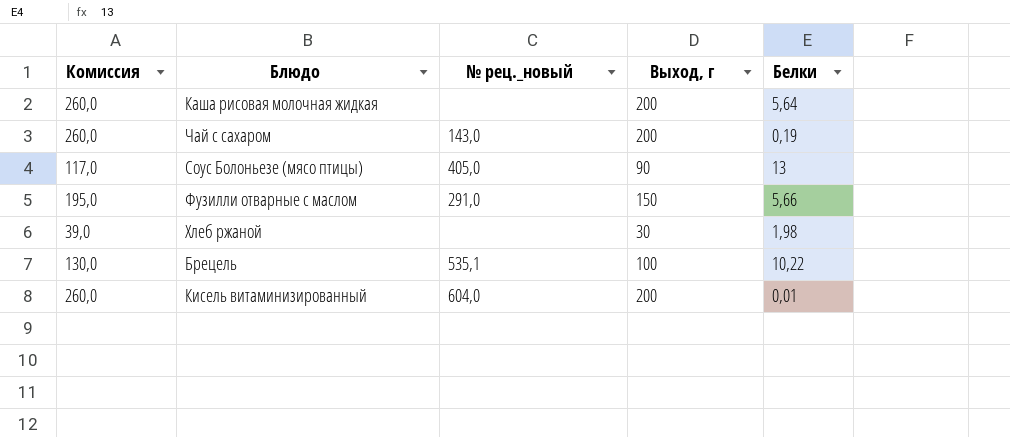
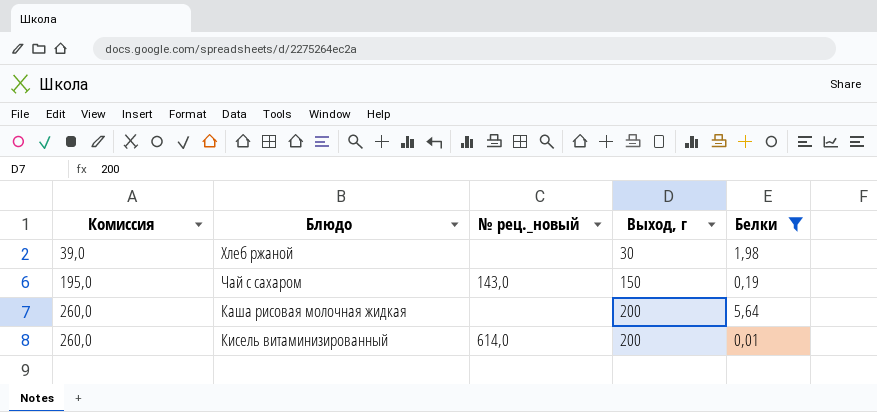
filter: none -> Белки <= 5,64
row order: none -> Комиссия ascending
Чай с сахаром | Комиссия: 260,0 -> 195,0
Чай с сахаром | Выход, г: 200 -> 150
Кисель витаминизированный | № рец._новый: 604,0 -> 614,0

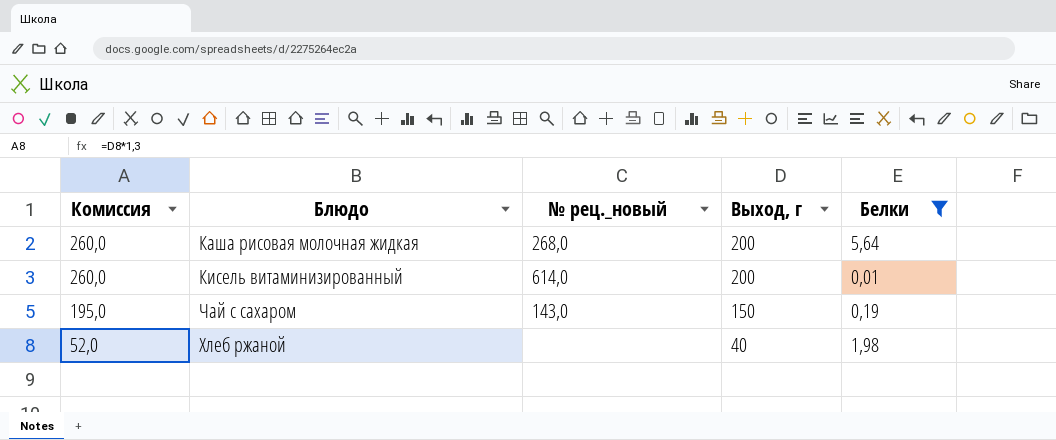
row order: Комиссия ascending -> Комиссия descending
Каша рисовая молочная жидкая | № рец._новый: none -> 268,0
Хлеб ржаной | Комиссия: 39,0 -> 52,0
Хлеб ржаной | Выход, г: 30 -> 40

